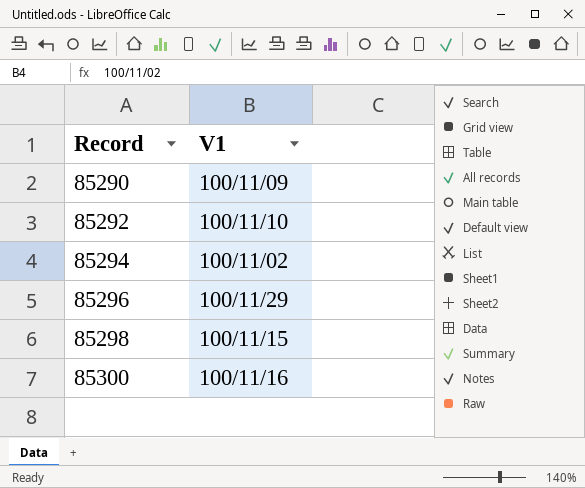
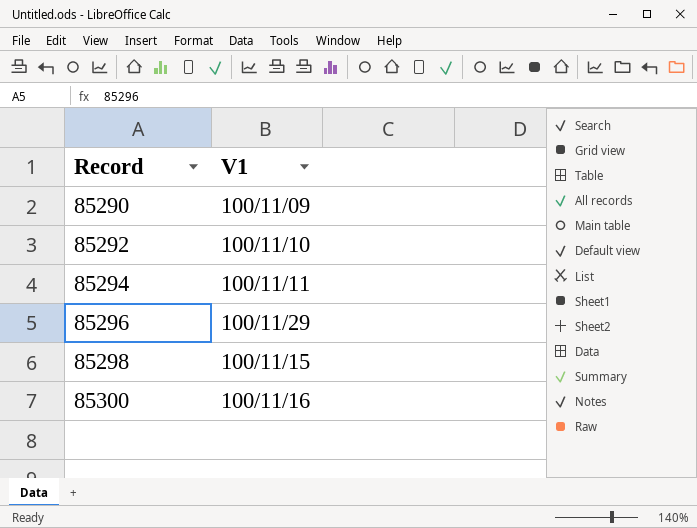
85294 | V1: 100/11/02 -> 100/11/11

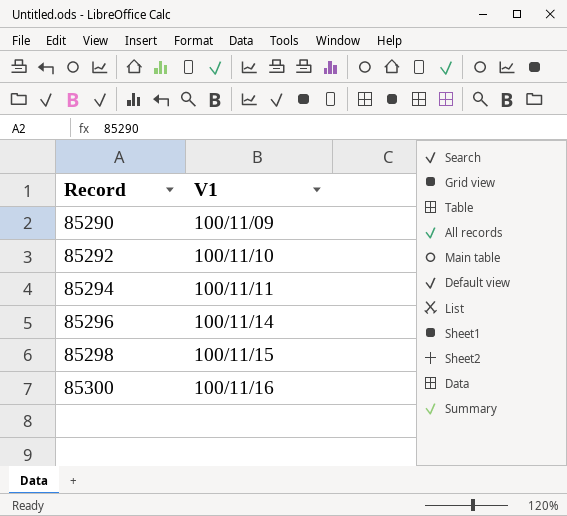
85296 | V1: 100/11/29 -> 100/11/14

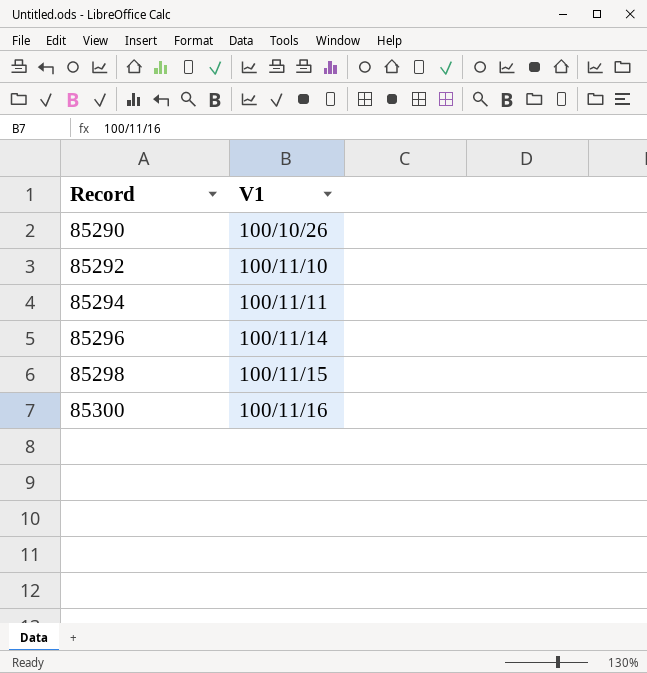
85290 | V1: 100/11/09 -> 100/10/26

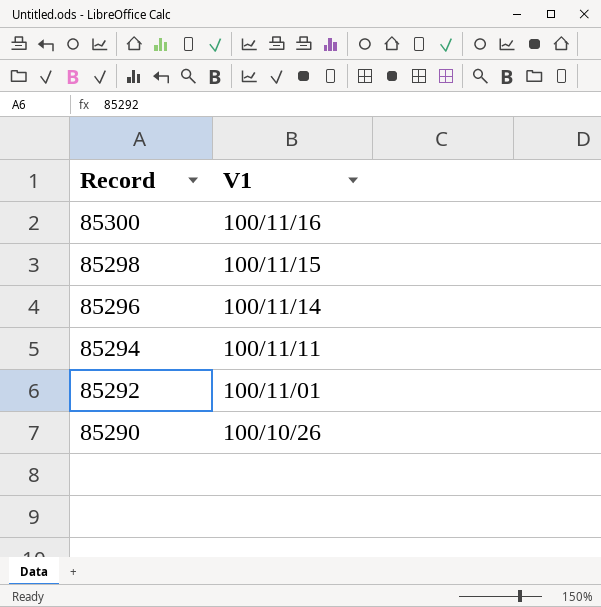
row order: Record ascending -> Record descending
85292 | V1: 100/11/10 -> 100/11/01

